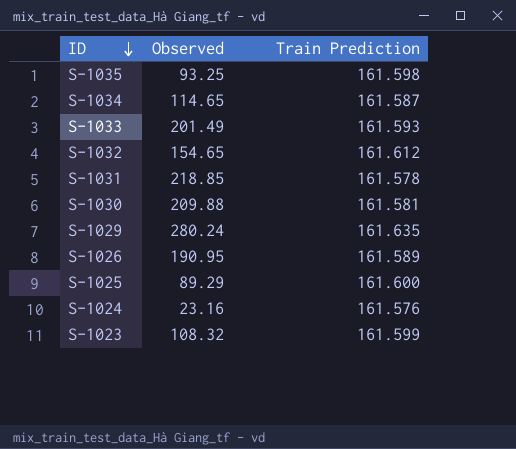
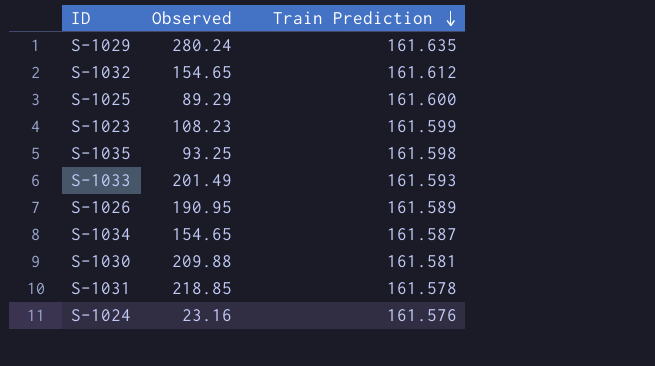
row order: ID descending -> Train Prediction descending
S-1023 | Observed: 108.32 -> 108.23
S-1034 | Observed: 114.65 -> 154.65

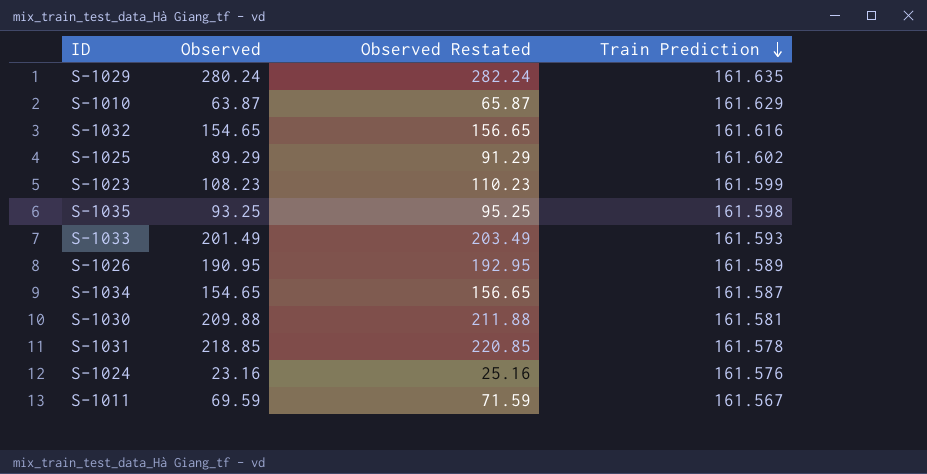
column Observed Restated | formula: none -> [Observed] + 2
row S-1010: none -> 63.87 | 65.87 | 161.629
S-1032 | Train Prediction: 161.612 -> 161.616
S-1025 | Train Prediction: 161.600 -> 161.602
row S-1011: none -> 69.59 | 71.59 | 161.567

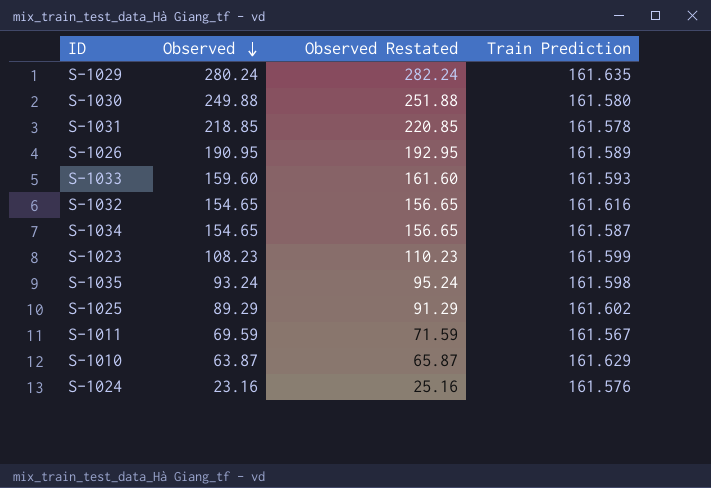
row order: Train Prediction descending -> Observed descending
S-1030 | Observed: 209.88 -> 249.88
S-1030 | Observed Restated: 211.88 -> 251.88
S-1030 | Train Prediction: 161.581 -> 161.580
S-1033 | Observed: 201.49 -> 159.60
S-1033 | Observed Restated: 203.49 -> 161.60
S-1035 | Observed: 93.25 -> 93.24
S-1035 | Observed Restated: 95.25 -> 95.24

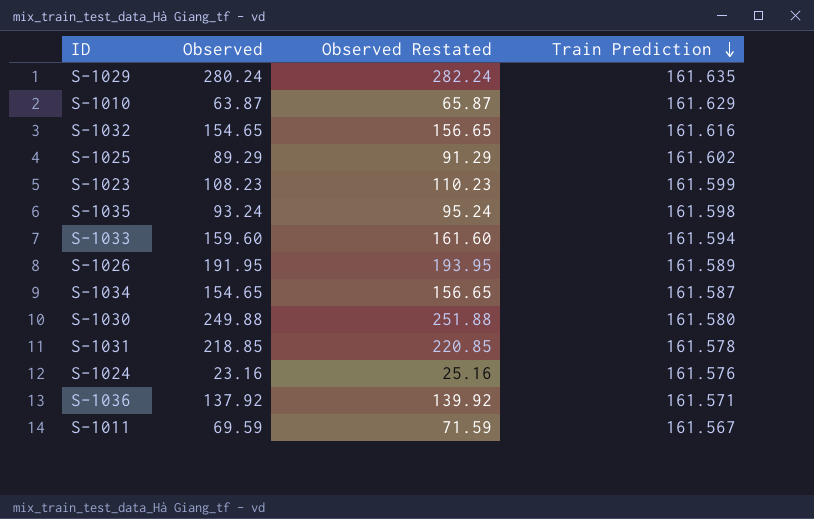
row order: Observed descending -> Train Prediction descending
S-1033 | Train Prediction: 161.593 -> 161.594
S-1026 | Observed: 190.95 -> 191.95
S-1026 | Observed Restated: 192.95 -> 193.95
row S-1036: none -> 137.92 | 139.92 | 161.571

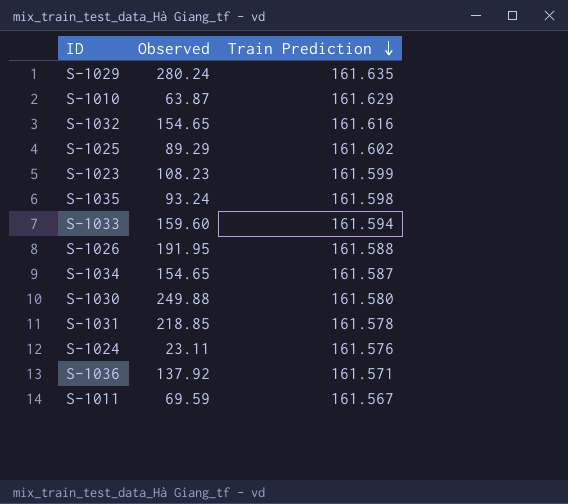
column Observed Restated | formula: [Observed] + 2 -> none
S-1026 | Train Prediction: 161.589 -> 161.588
S-1024 | Observed: 23.16 -> 23.11

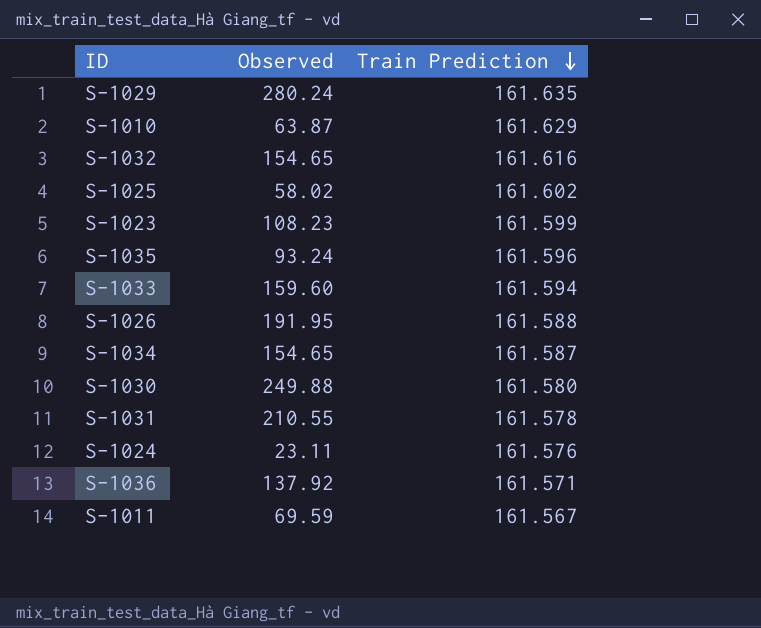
S-1025 | Observed: 89.29 -> 58.02
S-1035 | Train Prediction: 161.598 -> 161.596
S-1031 | Observed: 218.85 -> 210.55

